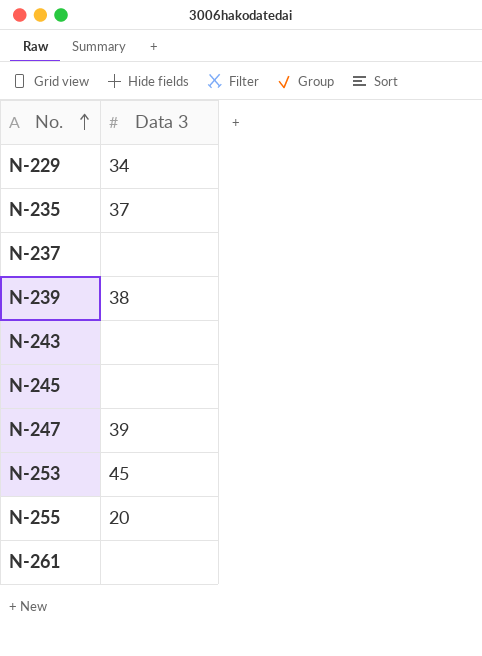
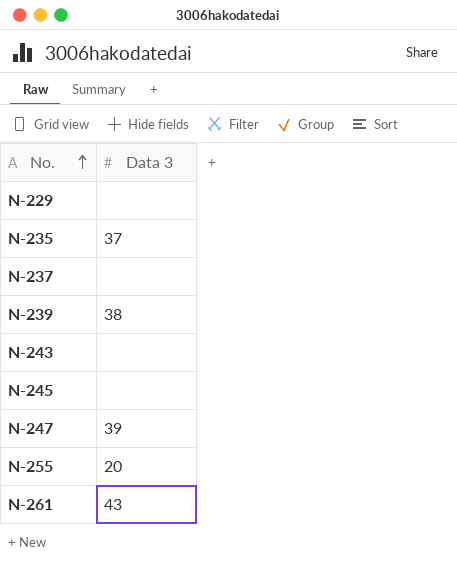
row N-253: 45 -> none
N-229 | Data 3: 34 -> none
N-261 | Data 3: none -> 43

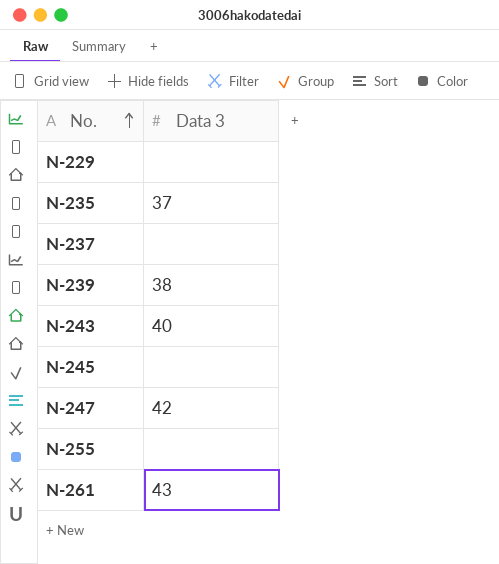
N-243 | Data 3: none -> 40
N-247 | Data 3: 39 -> 42
N-255 | Data 3: 20 -> none

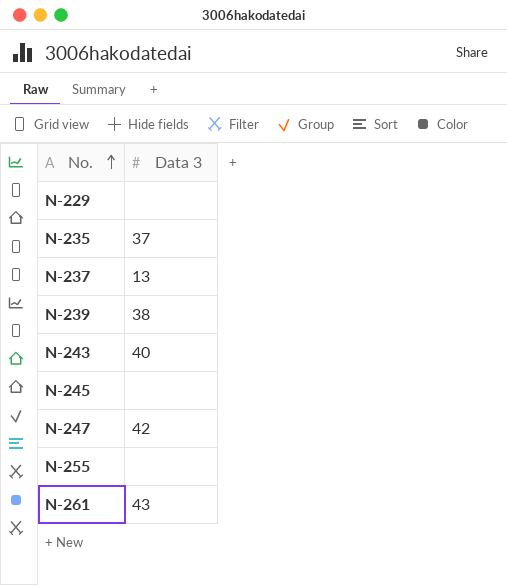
N-237 | Data 3: none -> 13

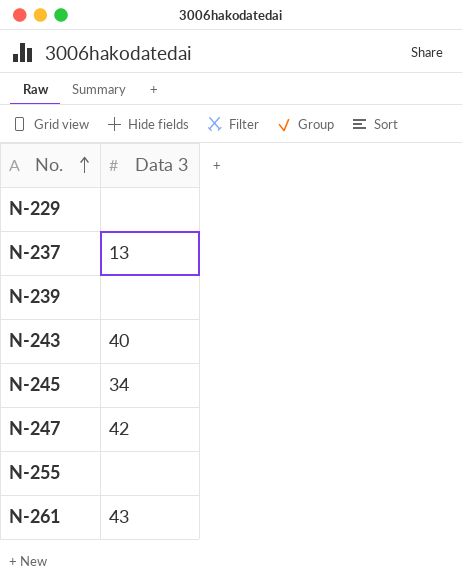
row N-235: 37 -> none
N-239 | Data 3: 38 -> none
N-245 | Data 3: none -> 34

